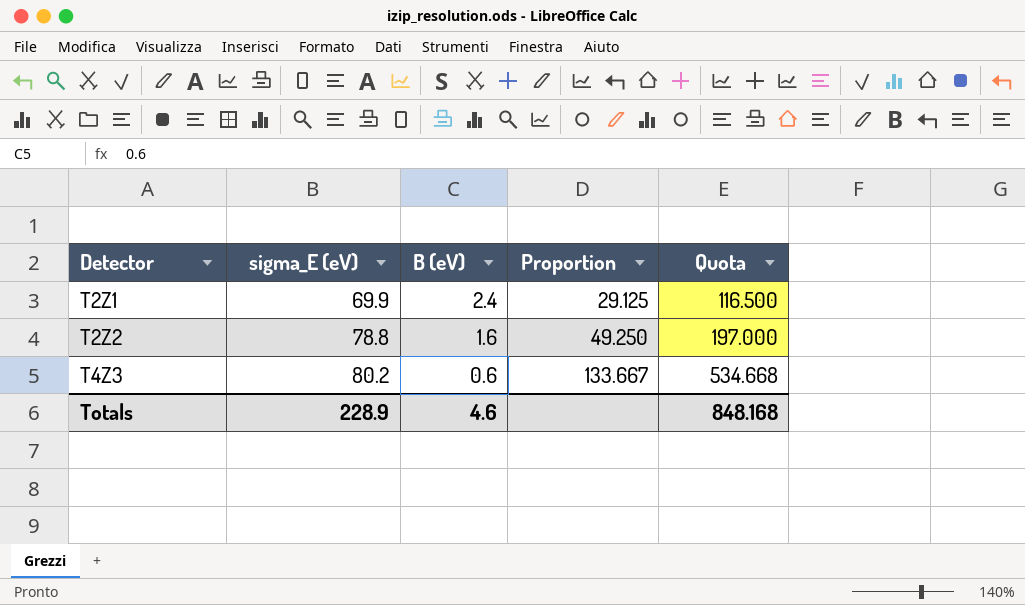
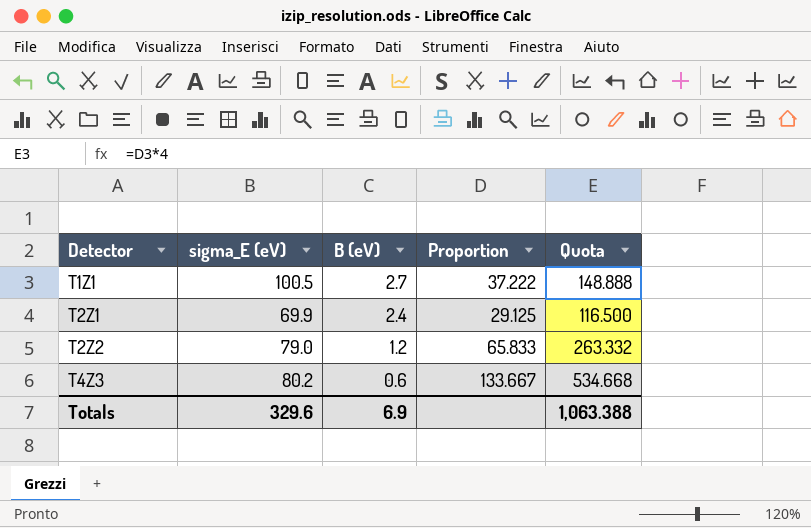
row T1Z1: none -> 100.5 | 2.7 | 37.222 | 148.888
T2Z2 | sigma_E (eV): 78.8 -> 79.0
T2Z2 | B (eV): 1.6 -> 1.2
T2Z2 | Proportion: 49.250 -> 65.833
T2Z2 | Quota: 197.000 -> 263.332
Totals | sigma_E (eV): 228.9 -> 329.6
Totals | B (eV): 4.6 -> 6.9
Totals | Quota: 848.168 -> 1,063.388

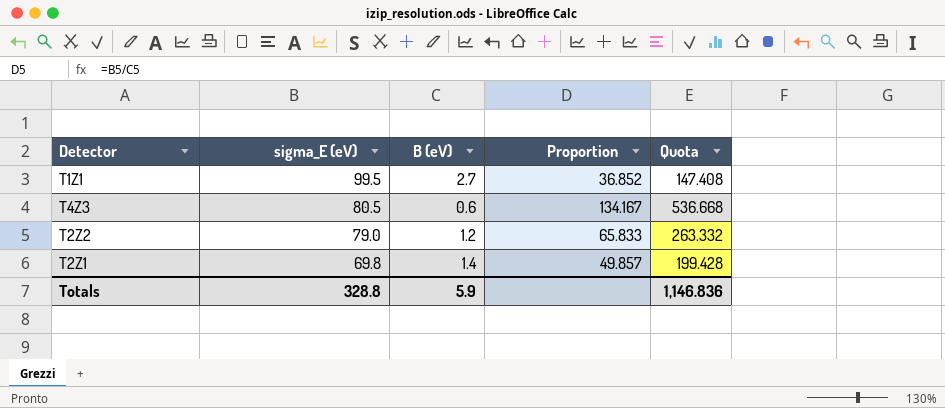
row order: Detector ascending -> sigma_E (eV) descending
T1Z1 | sigma_E (eV): 100.5 -> 99.5
T1Z1 | Proportion: 37.222 -> 36.852
T1Z1 | Quota: 148.888 -> 147.408
T4Z3 | sigma_E (eV): 80.2 -> 80.5
T4Z3 | Proportion: 133.667 -> 134.167
T4Z3 | Quota: 534.668 -> 536.668
T2Z1 | sigma_E (eV): 69.9 -> 69.8
T2Z1 | B (eV): 2.4 -> 1.4
T2Z1 | Proportion: 29.125 -> 49.857
T2Z1 | Quota: 116.500 -> 199.428
Totals | sigma_E (eV): 329.6 -> 328.8
Totals | B (eV): 6.9 -> 5.9
Totals | Quota: 1,063.388 -> 1,146.836

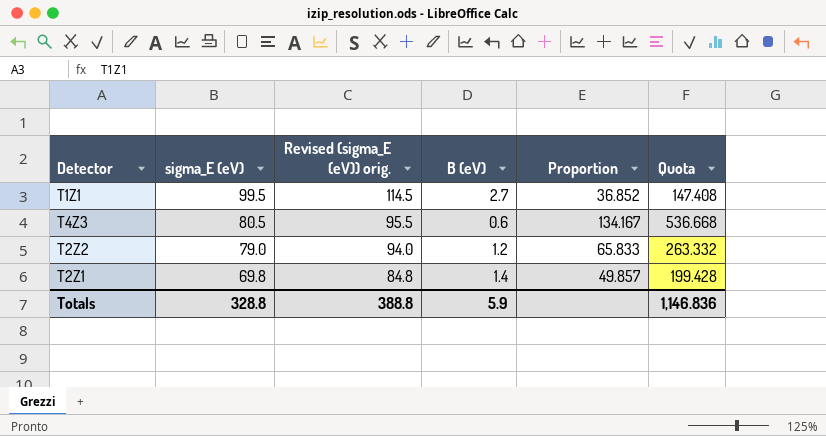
column Revised (sigma_E (eV)) orig. | formula: none -> [sigma_E (eV)] + 15

